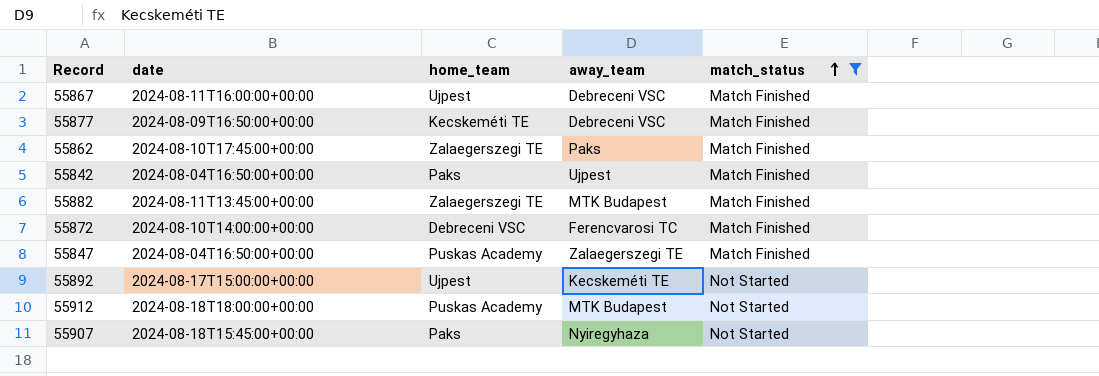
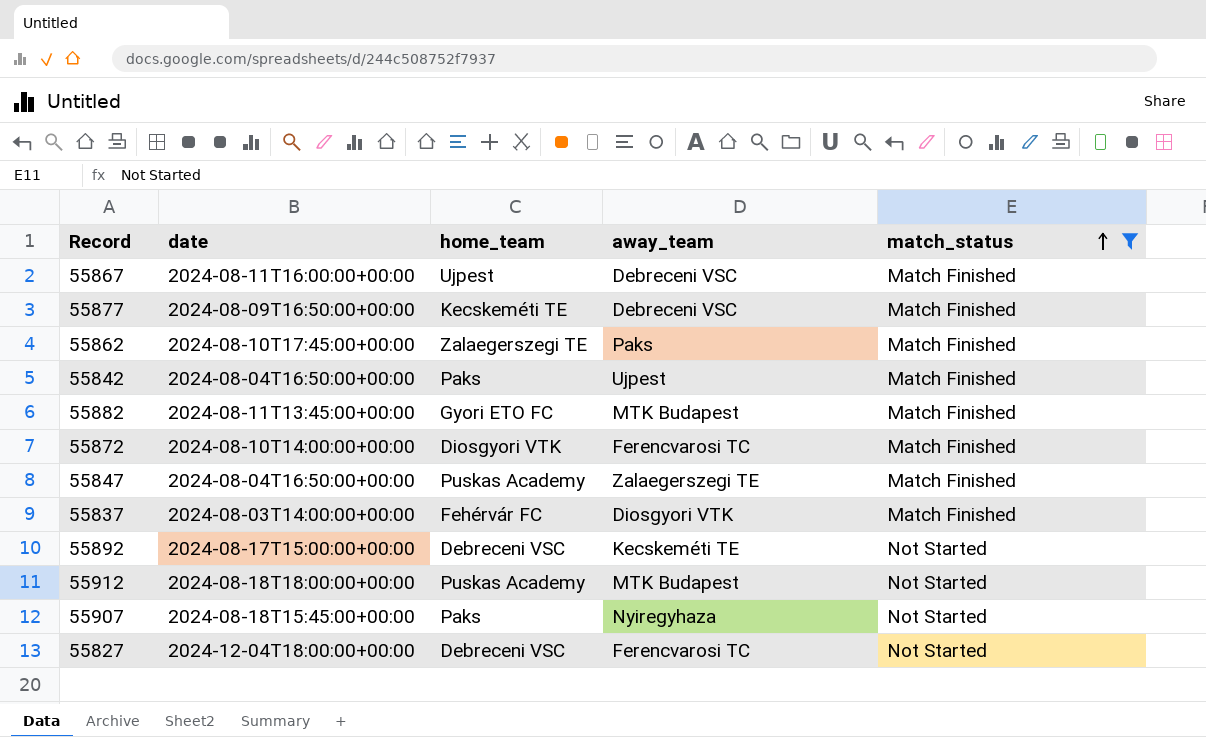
55882 | home_team: Zalaegerszegi TE -> Gyori ETO FC
55872 | home_team: Debreceni VSC -> Diosgyori VTK
row 55837: none -> 2024-08-03T14:00:00+00:00 | Fehérvár FC | Diosgyori VTK | Match Finished
55892 | home_team: Ujpest -> Debreceni VSC
row 55827: none -> 2024-12-04T18:00:00+00:00 | Debreceni VSC | Ferencvarosi TC | Not Started

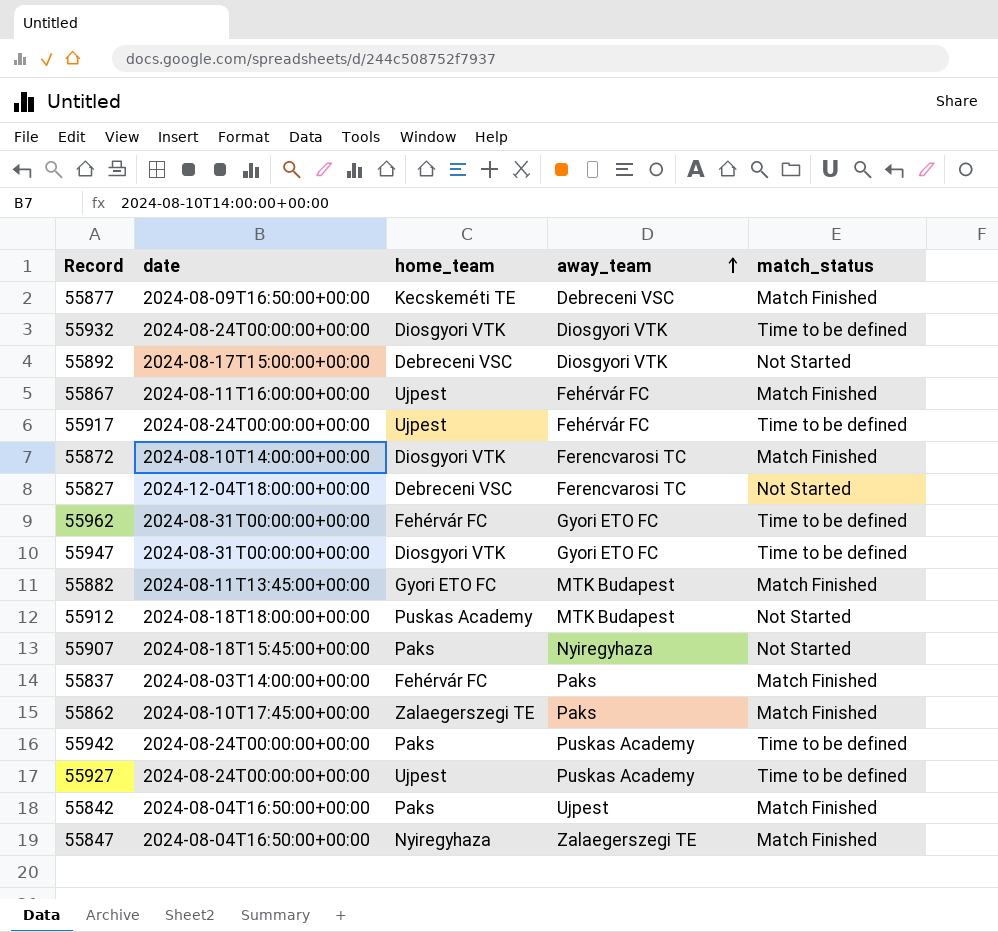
filter: match_status != Time to be defined -> none
row order: match_status ascending -> away_team ascending
55892 | away_team: Kecskeméti TE -> Diosgyori VTK
55867 | away_team: Debreceni VSC -> Fehérvár FC
55837 | away_team: Diosgyori VTK -> Paks
55847 | home_team: Puskas Academy -> Nyiregyhaza

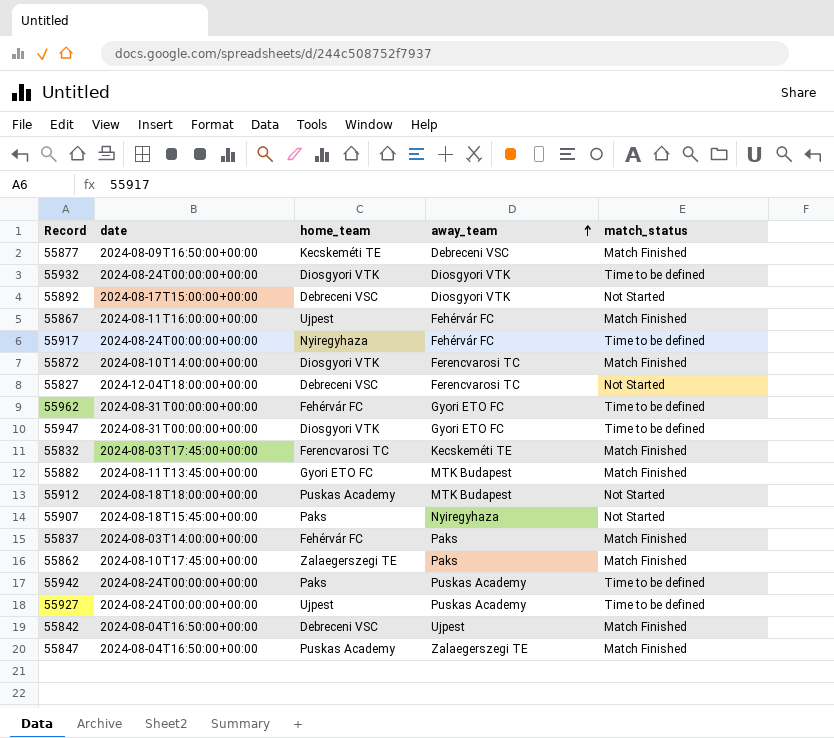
55917 | home_team: Ujpest -> Nyiregyhaza
row 55832: none -> 2024-08-03T17:45:00+00:00 | Ferencvarosi TC | Kecskeméti TE | Match Finished
55842 | home_team: Paks -> Debreceni VSC
55847 | home_team: Nyiregyhaza -> Puskas Academy

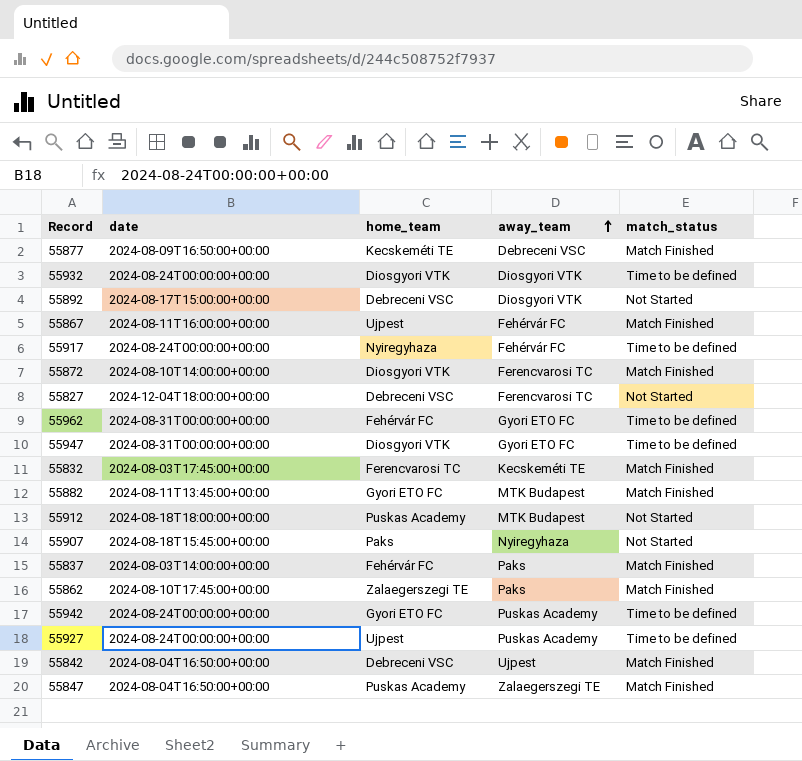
55942 | home_team: Paks -> Gyori ETO FC

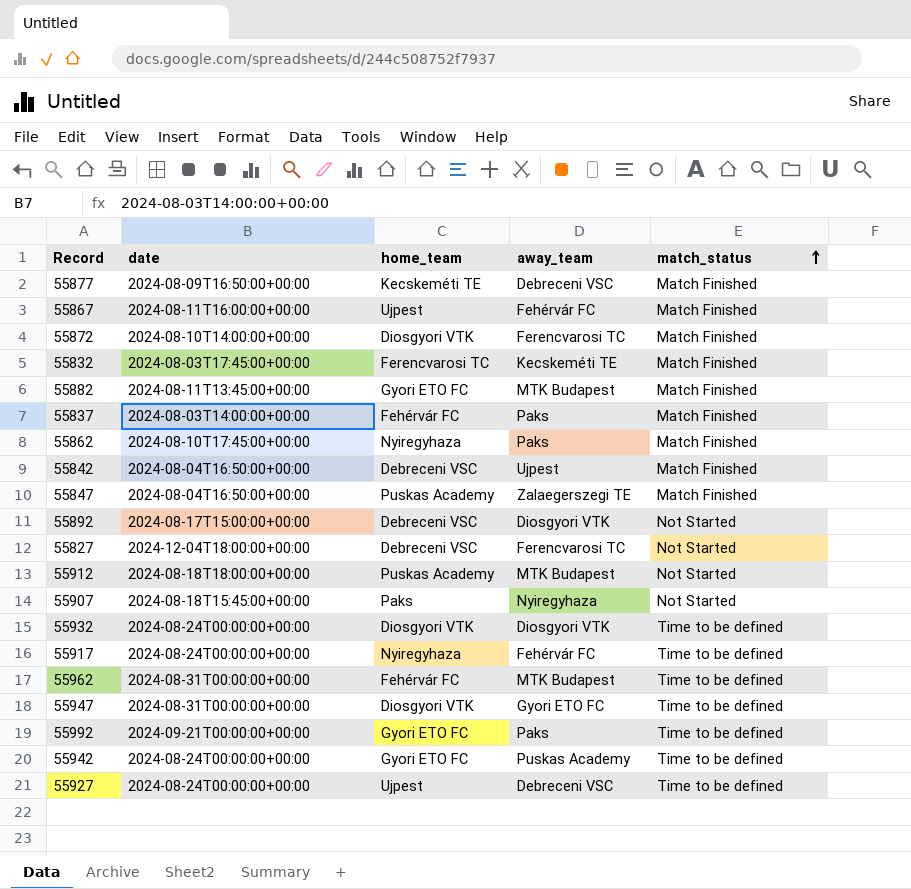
row order: away_team ascending -> match_status ascending
55862 | home_team: Zalaegerszegi TE -> Nyiregyhaza
55962 | away_team: Gyori ETO FC -> MTK Budapest
row 55992: none -> 2024-09-21T00:00:00+00:00 | Gyori ETO FC | Paks | Time to be defined
55927 | away_team: Puskas Academy -> Debreceni VSC

